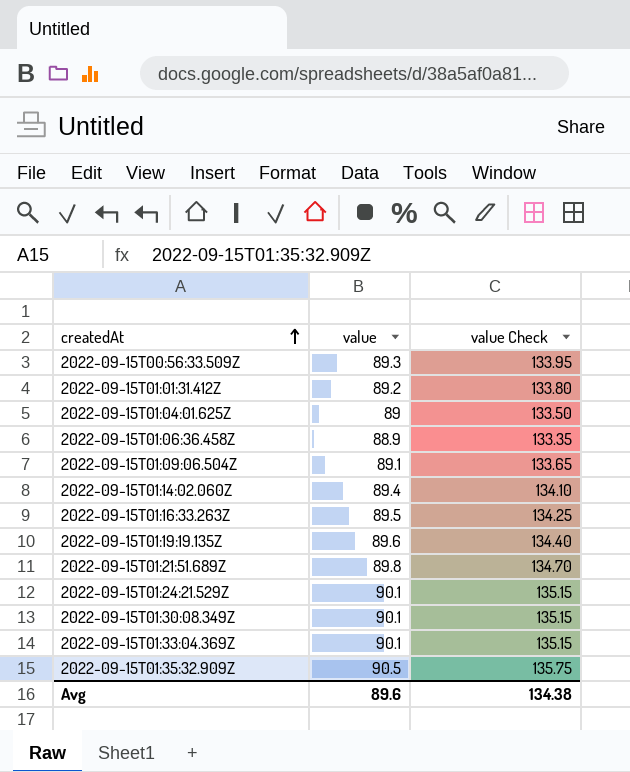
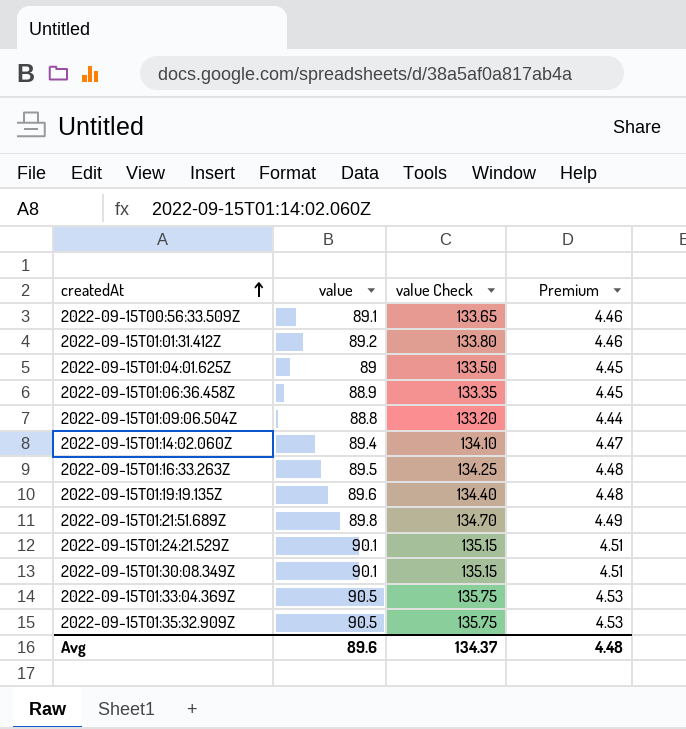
column Premium | formula: none -> [value] * 0.05
2022-09-15T00:56:33.509Z | value: 89.3 -> 89.1
2022-09-15T00:56:33.509Z | value Check: 133.95 -> 133.65
2022-09-15T01:09:06.504Z | value: 89.1 -> 88.8
2022-09-15T01:09:06.504Z | value Check: 133.65 -> 133.20
2022-09-15T01:33:04.369Z | value: 90.1 -> 90.5
2022-09-15T01:33:04.369Z | value Check: 135.15 -> 135.75
Avg | value Check: 134.38 -> 134.37

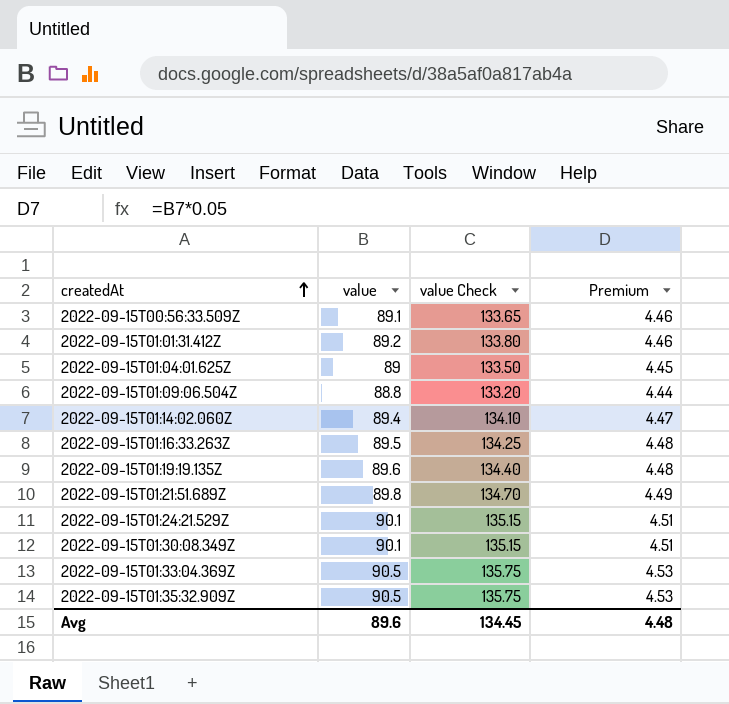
row 2022-09-15T01:06:36.458Z: 88.9 | 133.35 | 4.45 -> none
Avg | value Check: 134.37 -> 134.45

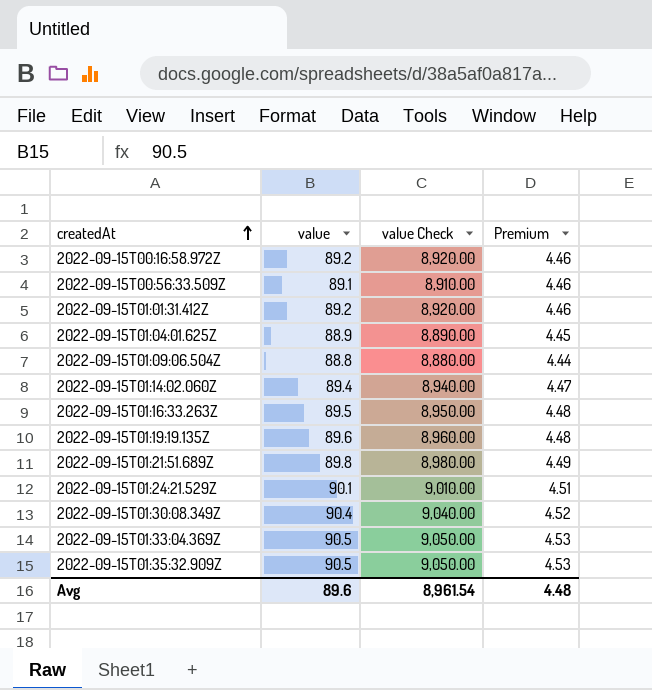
column value Check | formula: [value] * 1.5 -> [value] * 100
row 2022-09-15T00:16:58.972Z: none -> 89.2 | 8,920.00 | 4.46
2022-09-15T01:04:01.625Z | value: 89 -> 88.9
2022-09-15T01:30:08.349Z | value: 90.1 -> 90.4
2022-09-15T01:30:08.349Z | Premium: 4.51 -> 4.52
Avg | value Check: 134.45 -> 8,961.54

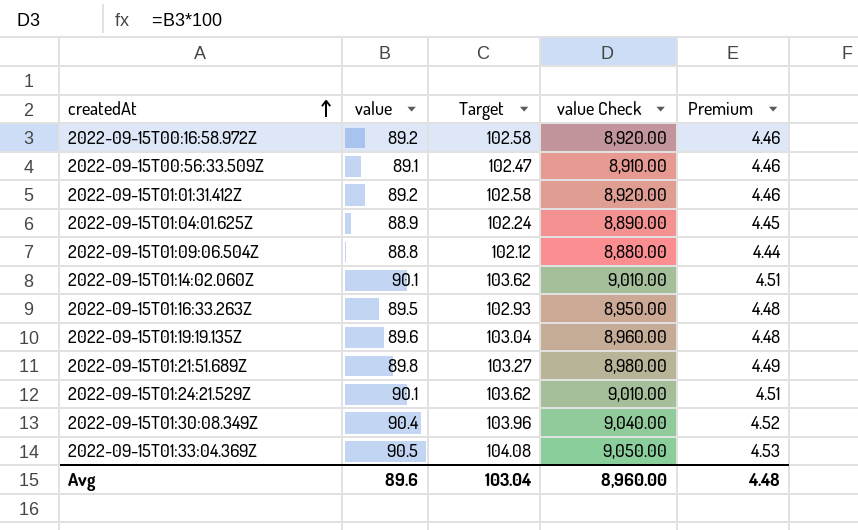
column Target | formula: none -> [value] * 1.15
row 2022-09-15T01:35:32.909Z: 90.5 | 9,050.00 | 4.53 -> none
2022-09-15T01:14:02.060Z | value: 89.4 -> 90.1
2022-09-15T01:14:02.060Z | value Check: 8,940.00 -> 9,010.00
2022-09-15T01:14:02.060Z | Premium: 4.47 -> 4.51
Avg | value Check: 8,961.54 -> 8,960.00

